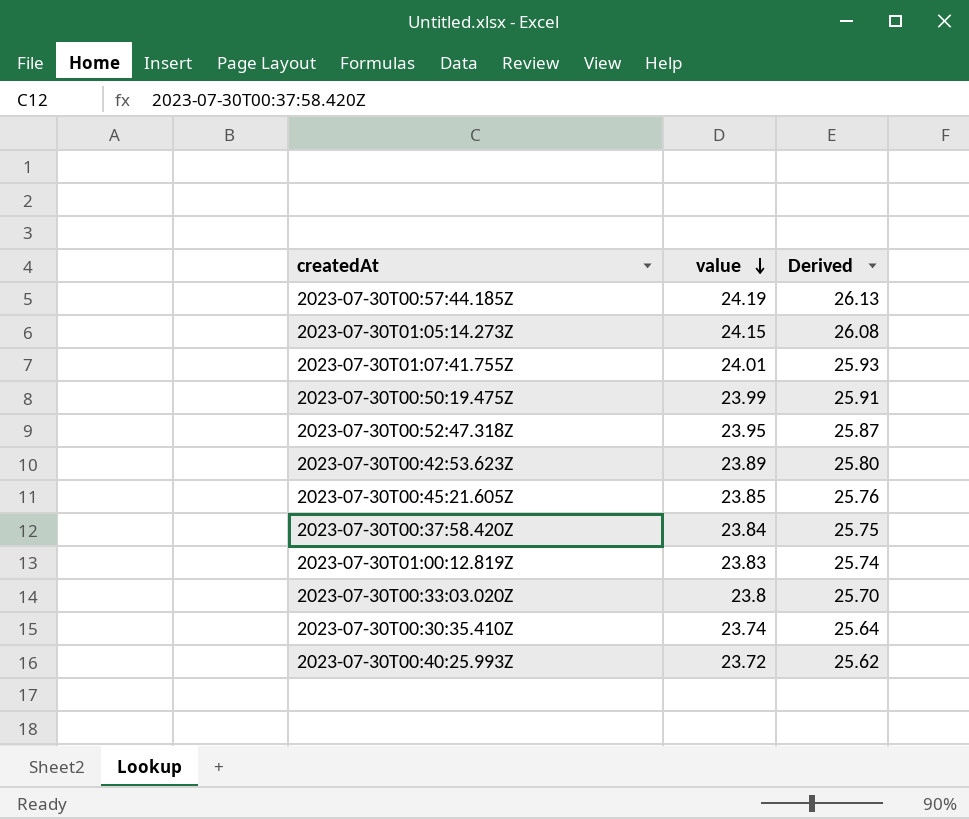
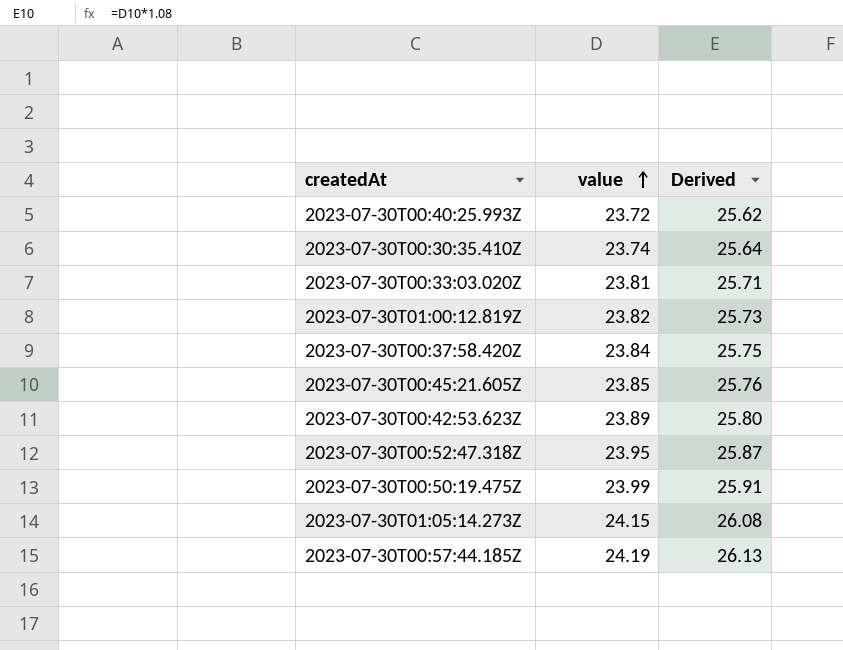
row order: value descending -> value ascending
row 2023-07-30T01:07:41.755Z: 24.01 | 25.93 -> none
2023-07-30T00:33:03.020Z | value: 23.8 -> 23.81
2023-07-30T00:33:03.020Z | Derived: 25.70 -> 25.71
2023-07-30T01:00:12.819Z | value: 23.83 -> 23.82
2023-07-30T01:00:12.819Z | Derived: 25.74 -> 25.73

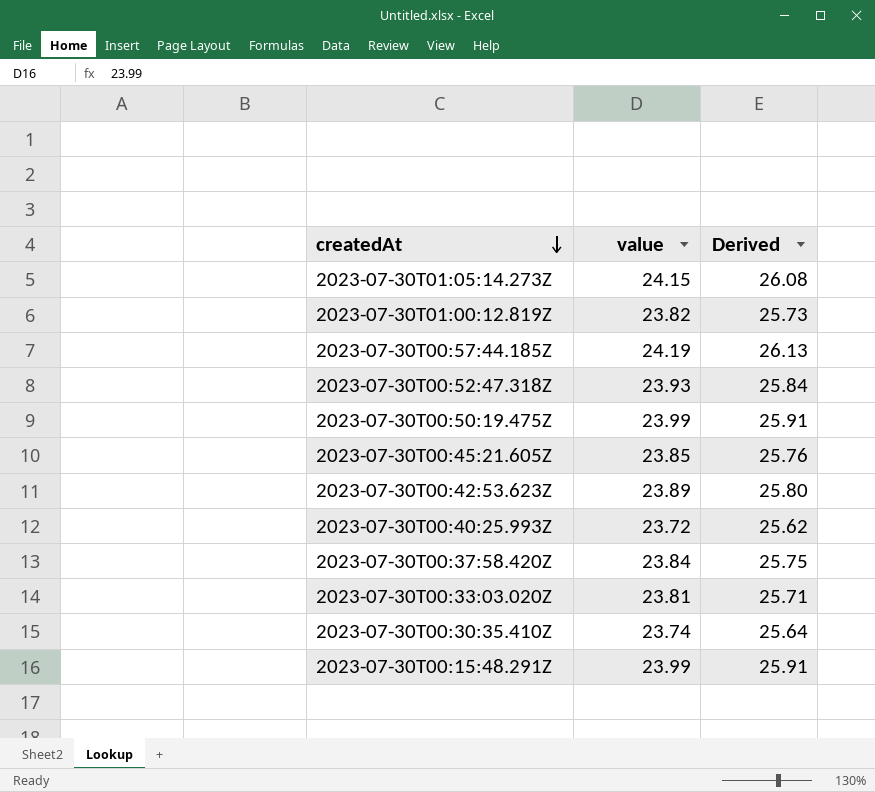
row order: value ascending -> createdAt descending
2023-07-30T00:52:47.318Z | value: 23.95 -> 23.93
2023-07-30T00:52:47.318Z | Derived: 25.87 -> 25.84
row 2023-07-30T00:15:48.291Z: none -> 23.99 | 25.91

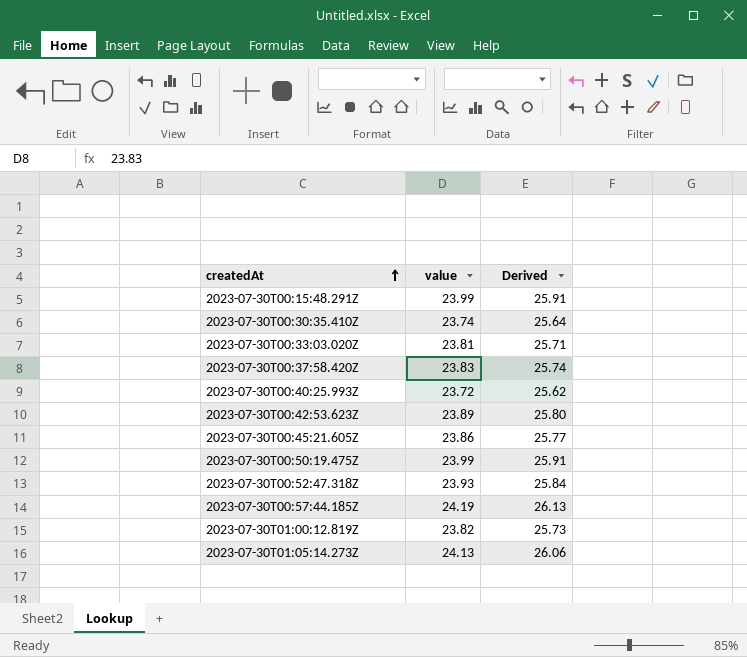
row order: createdAt descending -> createdAt ascending
2023-07-30T00:37:58.420Z | value: 23.84 -> 23.83
2023-07-30T00:37:58.420Z | Derived: 25.75 -> 25.74
2023-07-30T00:45:21.605Z | value: 23.85 -> 23.86
2023-07-30T00:45:21.605Z | Derived: 25.76 -> 25.77
2023-07-30T01:05:14.273Z | value: 24.15 -> 24.13
2023-07-30T01:05:14.273Z | Derived: 26.08 -> 26.06

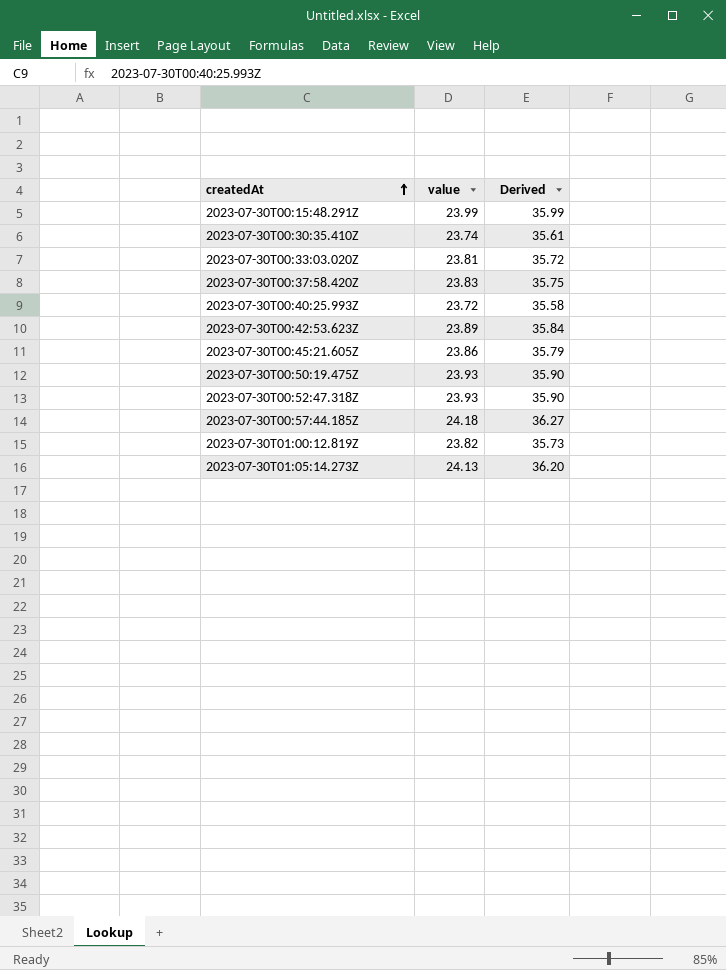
column Derived | formula: [value] * 1.08 -> [value] * 1.5
2023-07-30T00:50:19.475Z | value: 23.99 -> 23.93
2023-07-30T00:57:44.185Z | value: 24.19 -> 24.18

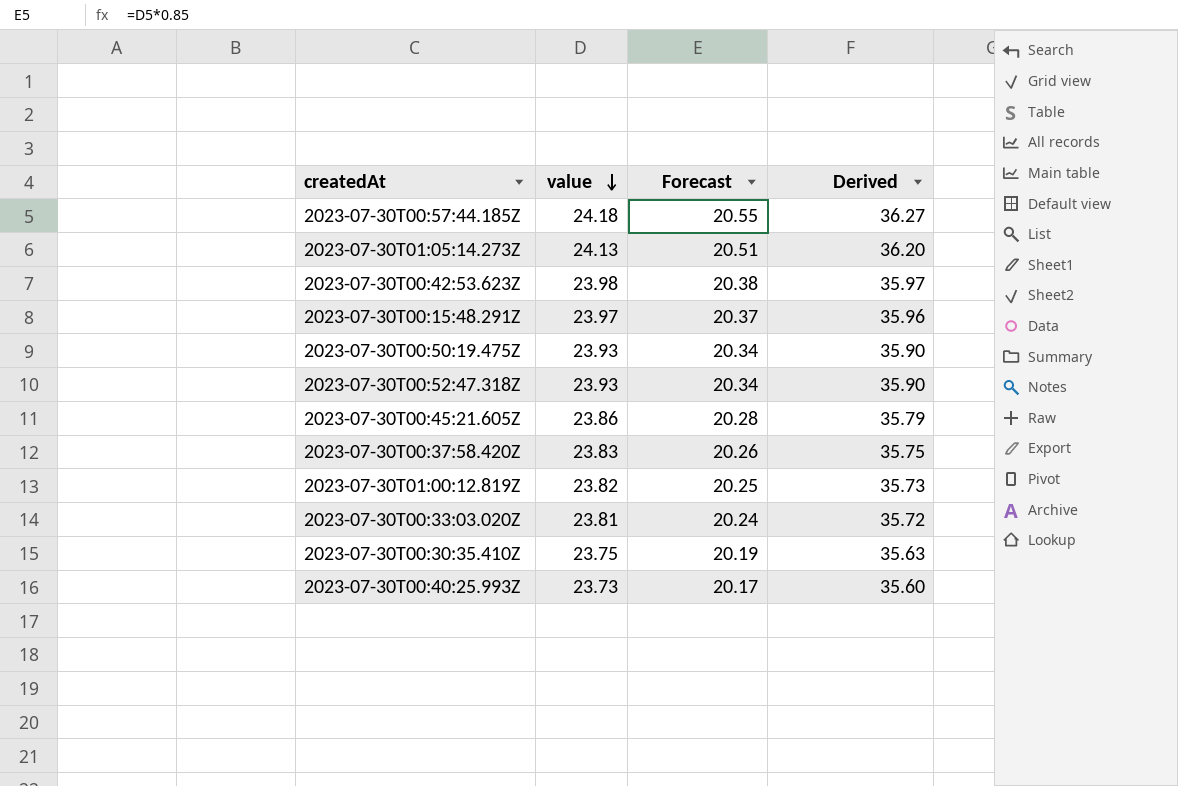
row order: createdAt ascending -> value descending
column Forecast | formula: none -> [value] * 0.85
2023-07-30T00:42:53.623Z | value: 23.89 -> 23.98
2023-07-30T00:42:53.623Z | Derived: 35.84 -> 35.97
2023-07-30T00:15:48.291Z | value: 23.99 -> 23.97
2023-07-30T00:15:48.291Z | Derived: 35.99 -> 35.96
2023-07-30T00:30:35.410Z | value: 23.74 -> 23.75
2023-07-30T00:30:35.410Z | Derived: 35.61 -> 35.63
2023-07-30T00:40:25.993Z | value: 23.72 -> 23.73
2023-07-30T00:40:25.993Z | Derived: 35.58 -> 35.60

